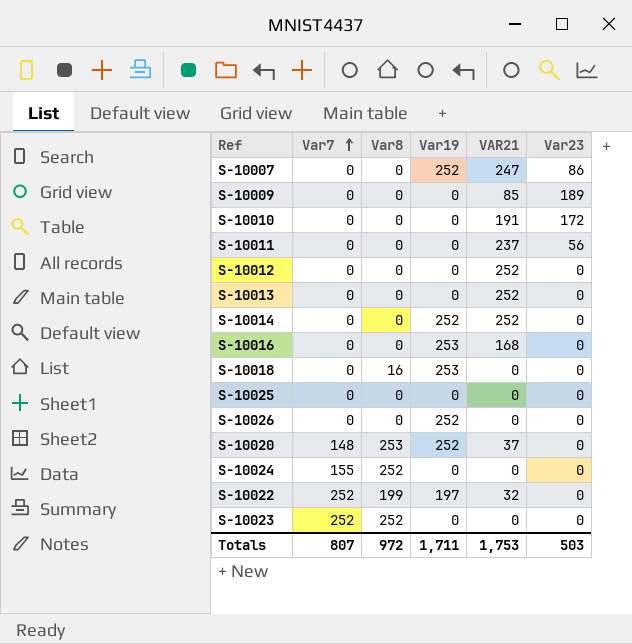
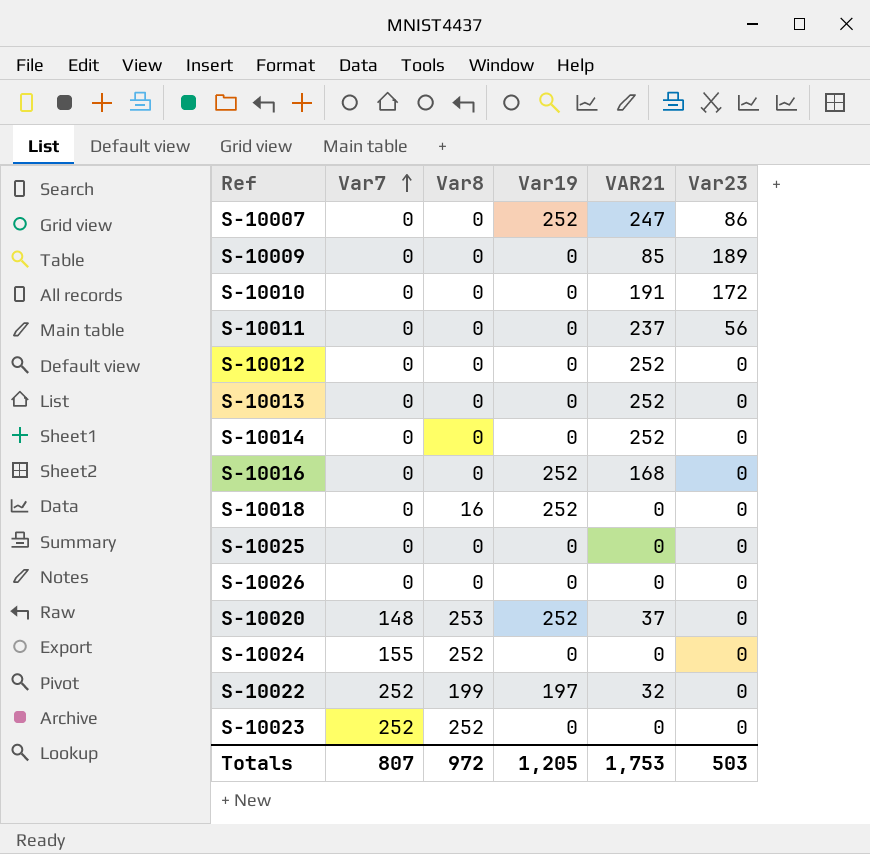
S-10014 | Var19: 252 -> 0
S-10016 | Var19: 253 -> 252
S-10018 | Var19: 253 -> 252
S-10026 | Var19: 252 -> 0
Totals | Var19: 1,711 -> 1,205

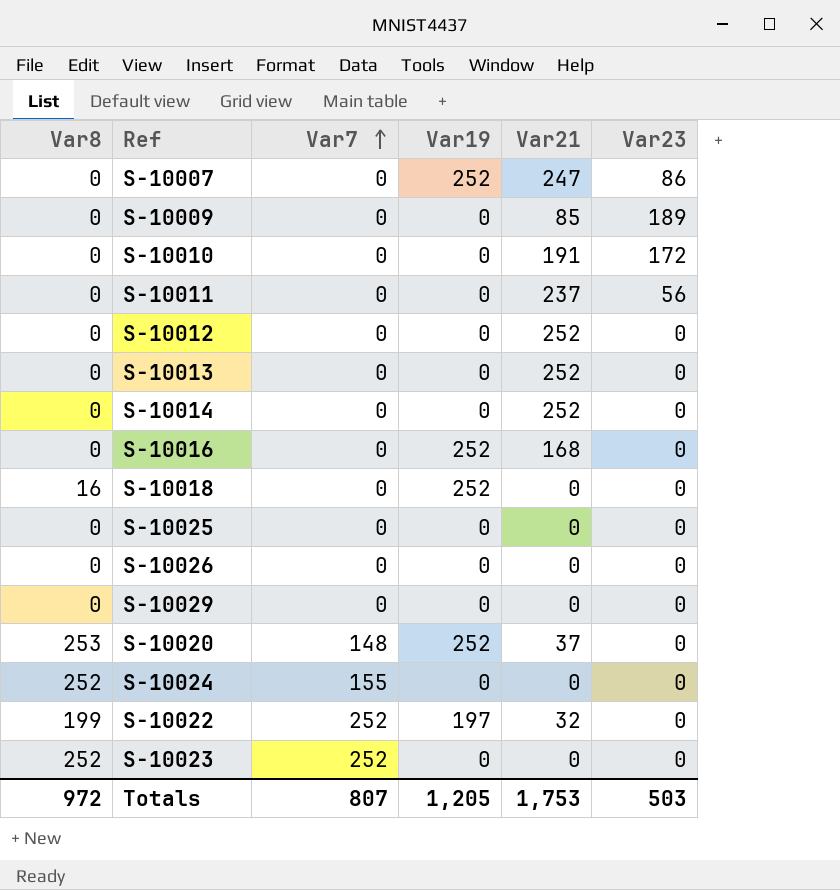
column Var8 | position: 3 -> 1
column name: VAR21 -> Var21
row S-10029: none -> 0 | 0 | 0 | 0 | 0

